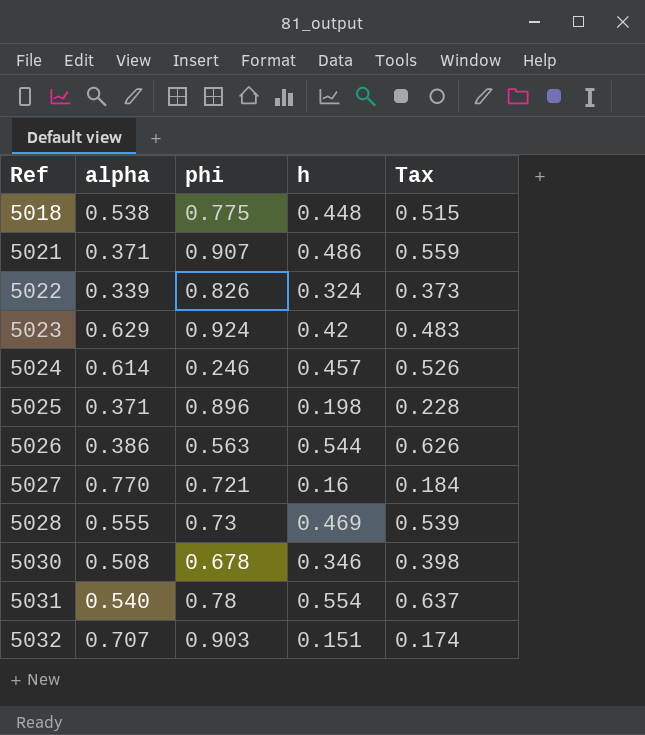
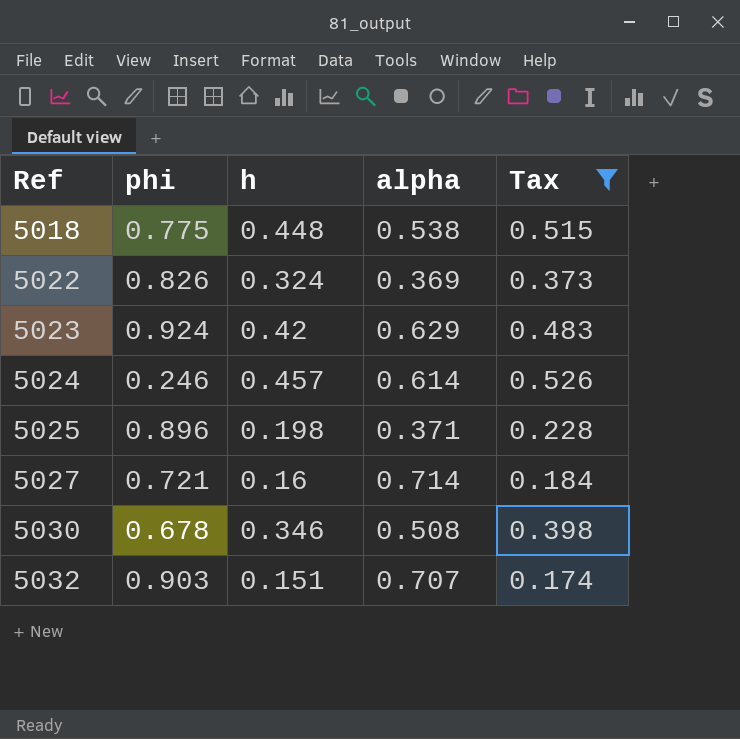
filter: none -> Tax <= 0.526
column alpha | position: 2 -> 4
5022 | alpha: 0.339 -> 0.369
5027 | alpha: 0.770 -> 0.714

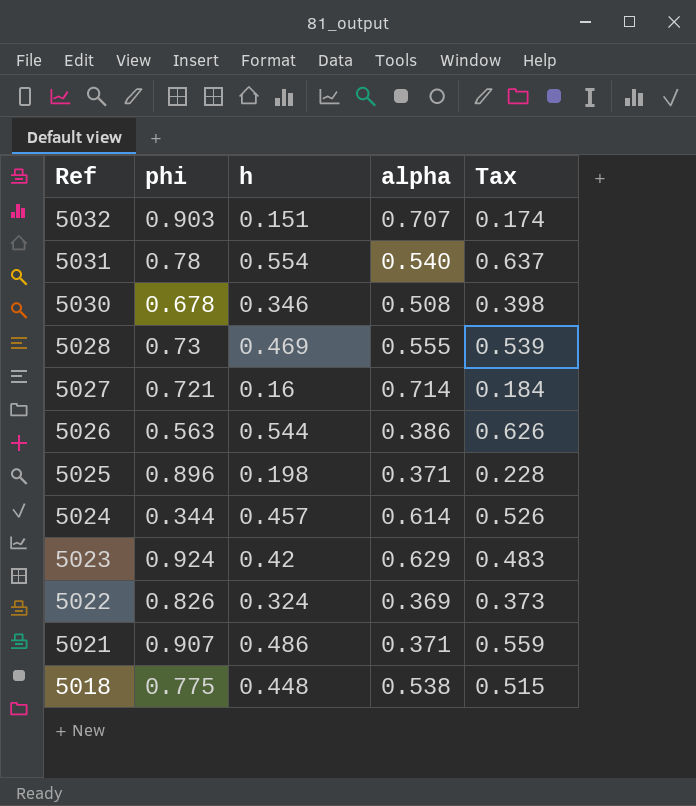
filter: Tax <= 0.526 -> none
row order: Ref ascending -> Ref descending
5024 | phi: 0.246 -> 0.344

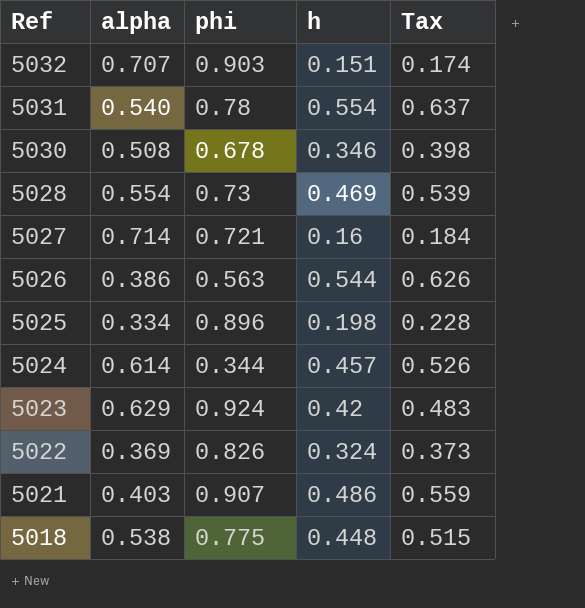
column alpha | position: 4 -> 2
5028 | alpha: 0.555 -> 0.554
5025 | alpha: 0.371 -> 0.334
5021 | alpha: 0.371 -> 0.403

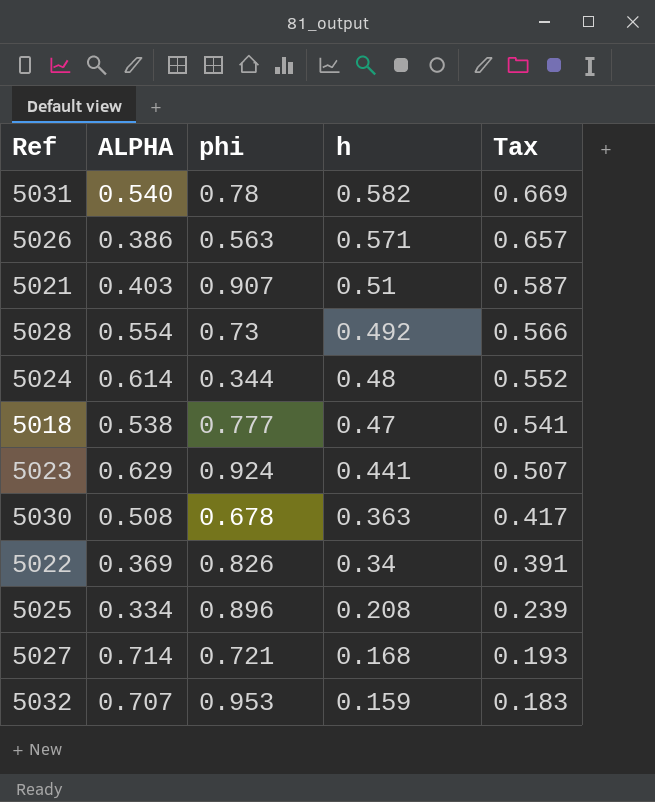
row order: Ref descending -> h descending
column name: alpha -> ALPHA
5031 | h: 0.554 -> 0.582
5031 | Tax: 0.637 -> 0.669
5026 | h: 0.544 -> 0.571
5026 | Tax: 0.626 -> 0.657
5021 | h: 0.486 -> 0.51
5021 | Tax: 0.559 -> 0.587
5028 | h: 0.469 -> 0.492
5028 | Tax: 0.539 -> 0.566
5024 | h: 0.457 -> 0.48
5024 | Tax: 0.526 -> 0.552
5018 | phi: 0.775 -> 0.777
5018 | h: 0.448 -> 0.47
5018 | Tax: 0.515 -> 0.541
5023 | h: 0.42 -> 0.441
5023 | Tax: 0.483 -> 0.507
5030 | h: 0.346 -> 0.363
5030 | Tax: 0.398 -> 0.417
5022 | h: 0.324 -> 0.34
5022 | Tax: 0.373 -> 0.391
5025 | h: 0.198 -> 0.208
5025 | Tax: 0.228 -> 0.239
5027 | h: 0.16 -> 0.168
5027 | Tax: 0.184 -> 0.193
5032 | phi: 0.903 -> 0.953
5032 | h: 0.151 -> 0.159
5032 | Tax: 0.174 -> 0.183

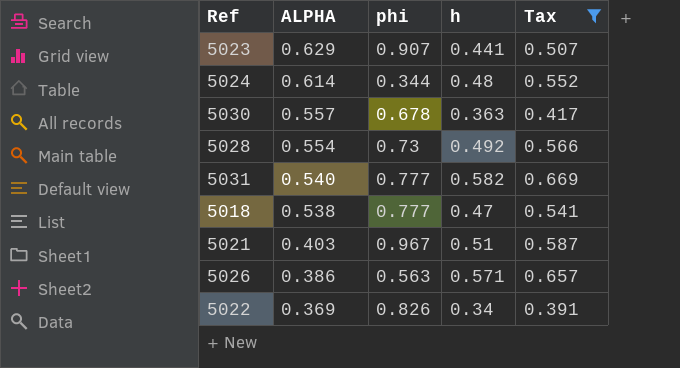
filter: none -> Tax >= 0.391
row order: h descending -> ALPHA descending
5023 | phi: 0.924 -> 0.907
5030 | ALPHA: 0.508 -> 0.557
5031 | phi: 0.78 -> 0.777
5021 | phi: 0.907 -> 0.967

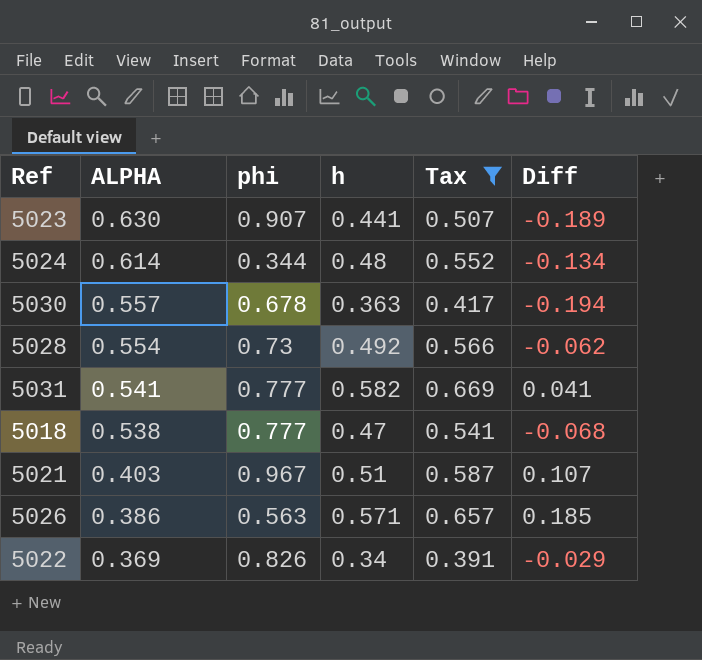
column Diff | formula: none -> [h] - [ALPHA]
5023 | ALPHA: 0.629 -> 0.630
5031 | ALPHA: 0.540 -> 0.541

